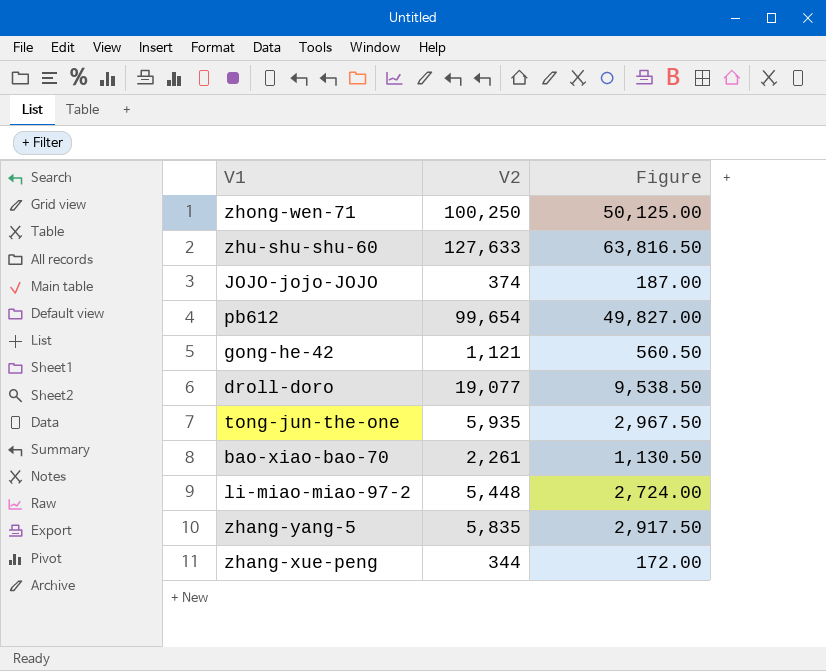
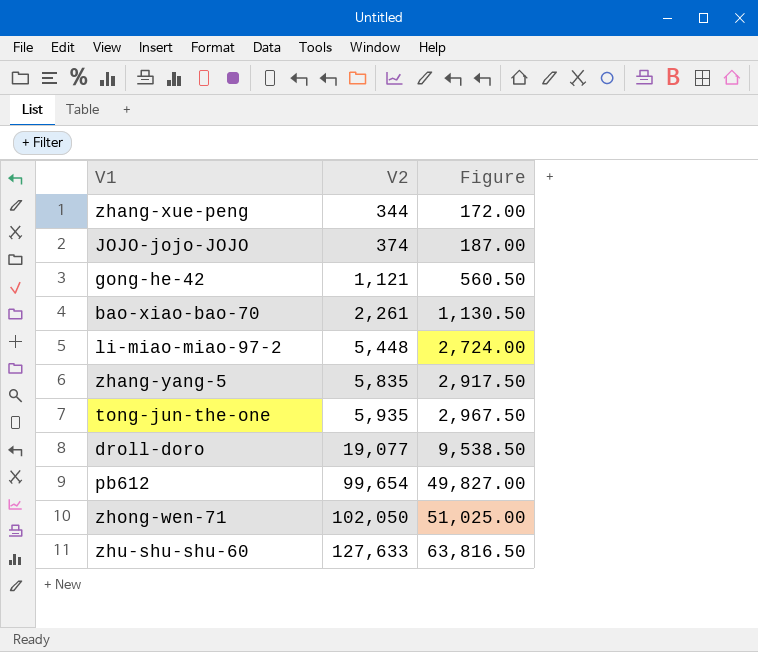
row order: none -> V2 ascending
zhong-wen-71 | V2: 100,250 -> 102,050
zhong-wen-71 | Figure: 50,125.00 -> 51,025.00

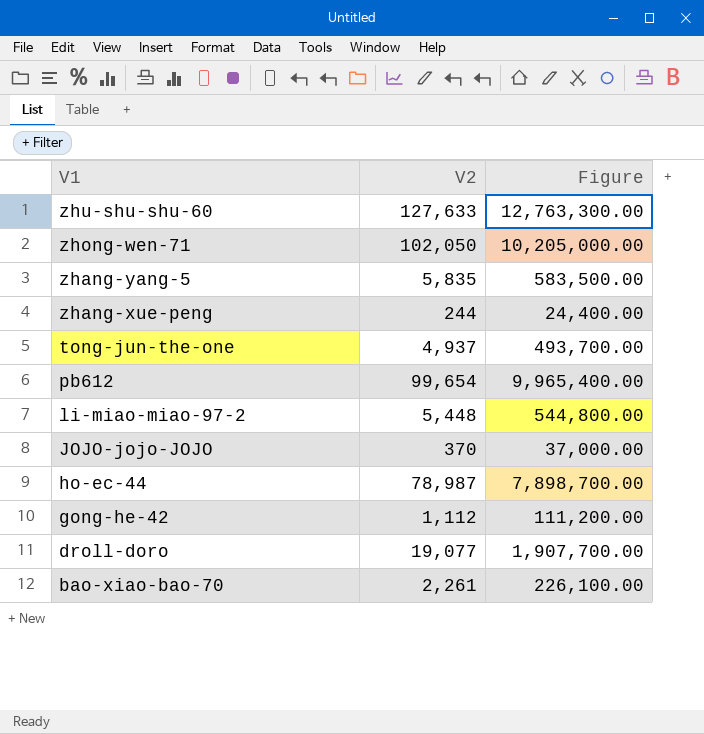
row order: V2 ascending -> V1 descending
column Figure | formula: [V2] * 0.5 -> [V2] * 100
zhang-xue-peng | V2: 344 -> 244
tong-jun-the-one | V2: 5,935 -> 4,937
JOJO-jojo-JOJO | V2: 374 -> 370
row ho-ec-44: none -> 78,987 | 7,898,700.00
gong-he-42 | V2: 1,121 -> 1,112

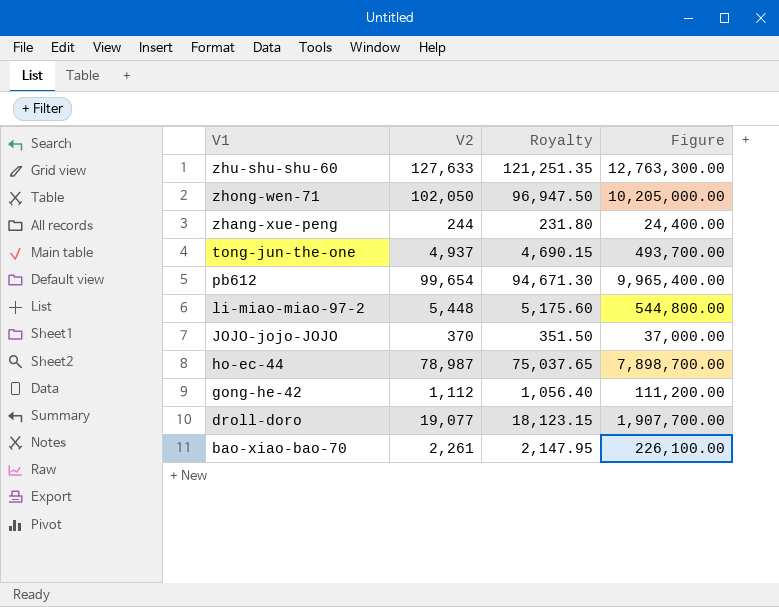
column Royalty | formula: none -> [V2] * 0.95
row zhang-yang-5: 5,835 | 583,500.00 -> none

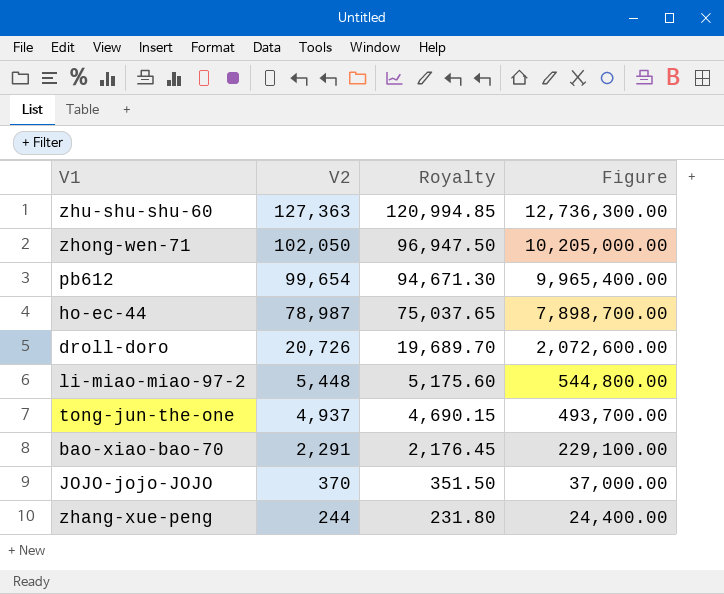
row order: V1 descending -> V2 descending
row gong-he-42: 1,112 | 1,056.40 | 111,200.00 -> none
zhu-shu-shu-60 | V2: 127,633 -> 127,363
zhu-shu-shu-60 | Royalty: 121,251.35 -> 120,994.85
zhu-shu-shu-60 | Figure: 12,763,300.00 -> 12,736,300.00
droll-doro | V2: 19,077 -> 20,726
droll-doro | Royalty: 18,123.15 -> 19,689.70
droll-doro | Figure: 1,907,700.00 -> 2,072,600.00
bao-xiao-bao-70 | V2: 2,261 -> 2,291
bao-xiao-bao-70 | Royalty: 2,147.95 -> 2,176.45
bao-xiao-bao-70 | Figure: 226,100.00 -> 229,100.00

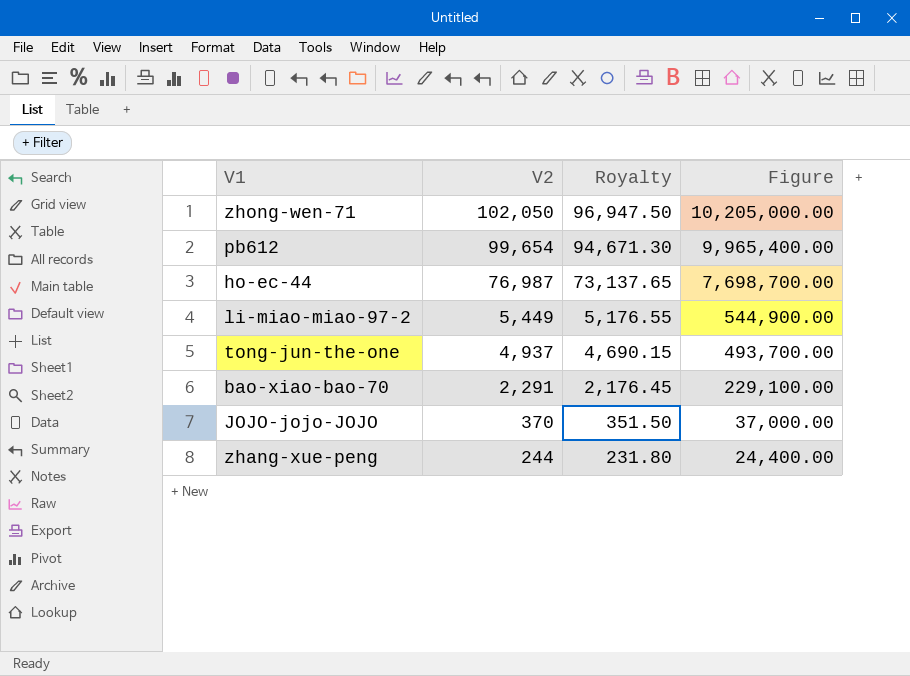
row zhu-shu-shu-60: 127,363 | 120,994.85 | 12,736,300.00 -> none
row droll-doro: 20,726 | 19,689.70 | 2,072,600.00 -> none
ho-ec-44 | V2: 78,987 -> 76,987
ho-ec-44 | Royalty: 75,037.65 -> 73,137.65
ho-ec-44 | Figure: 7,898,700.00 -> 7,698,700.00
li-miao-miao-97-2 | V2: 5,448 -> 5,449
li-miao-miao-97-2 | Royalty: 5,175.60 -> 5,176.55
li-miao-miao-97-2 | Figure: 544,800.00 -> 544,900.00

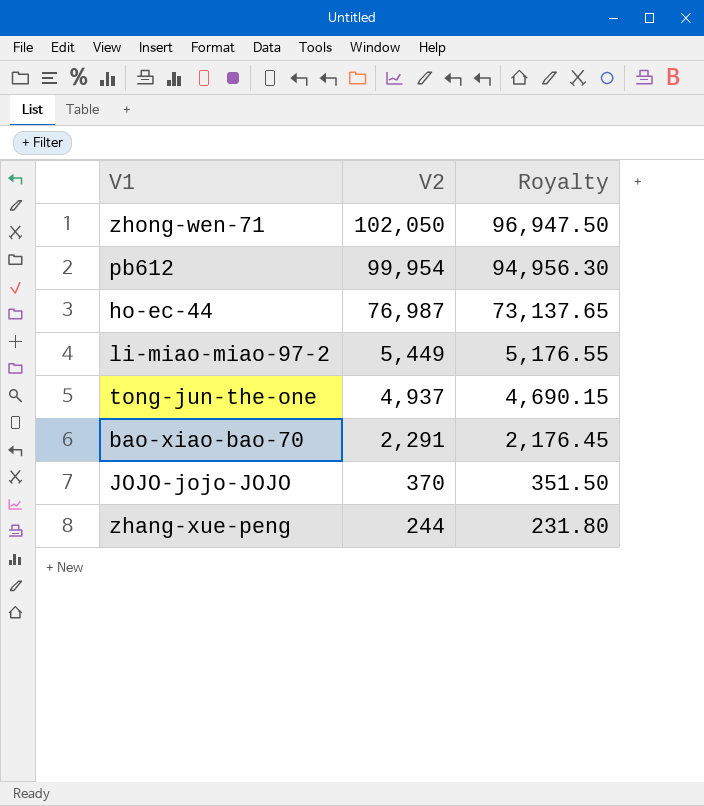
column Figure | formula: [V2] * 100 -> none
pb612 | V2: 99,654 -> 99,954
pb612 | Royalty: 94,671.30 -> 94,956.30

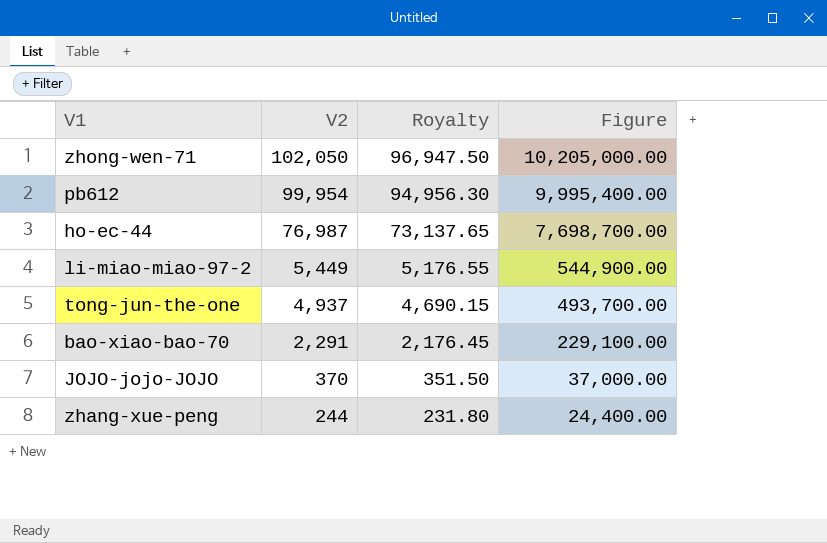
column Figure | formula: none -> [V2] * 100

